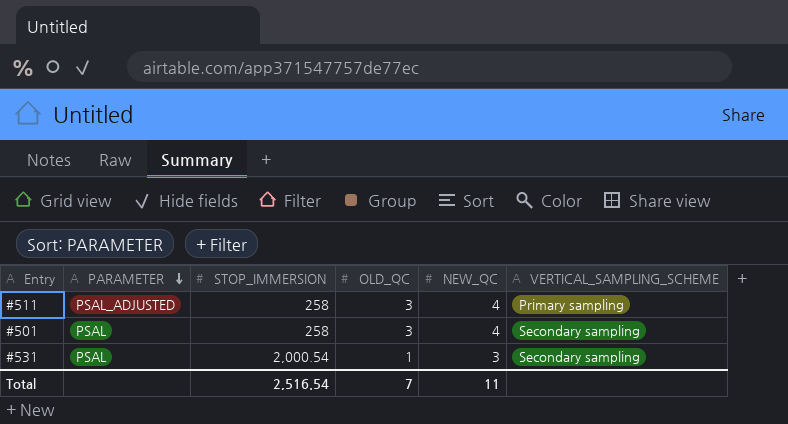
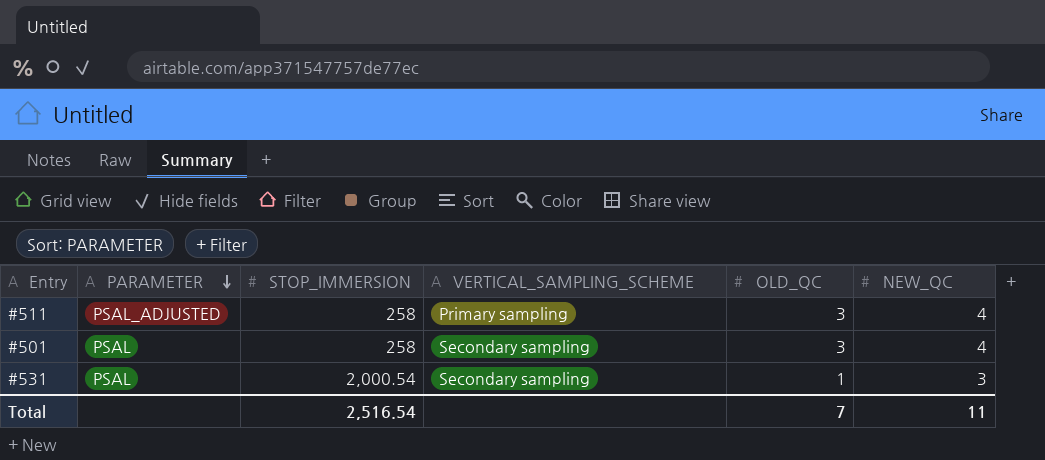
column VERTICAL_SAMPLING_SCHEME | position: 6 -> 4

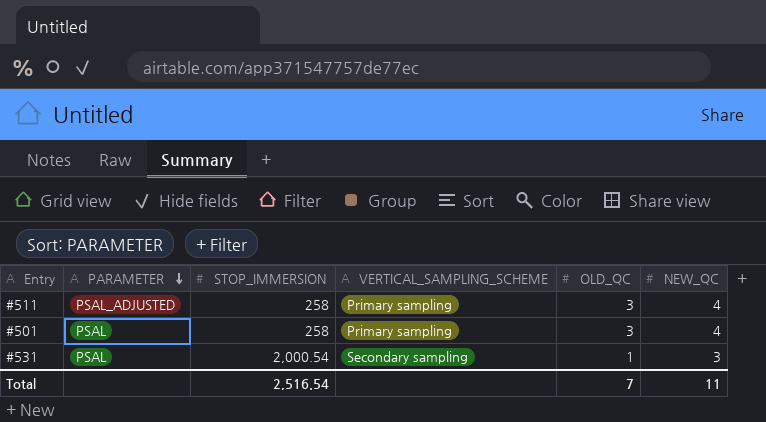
#501 | VERTICAL_SAMPLING_SCHEME: Secondary sampling -> Primary sampling

